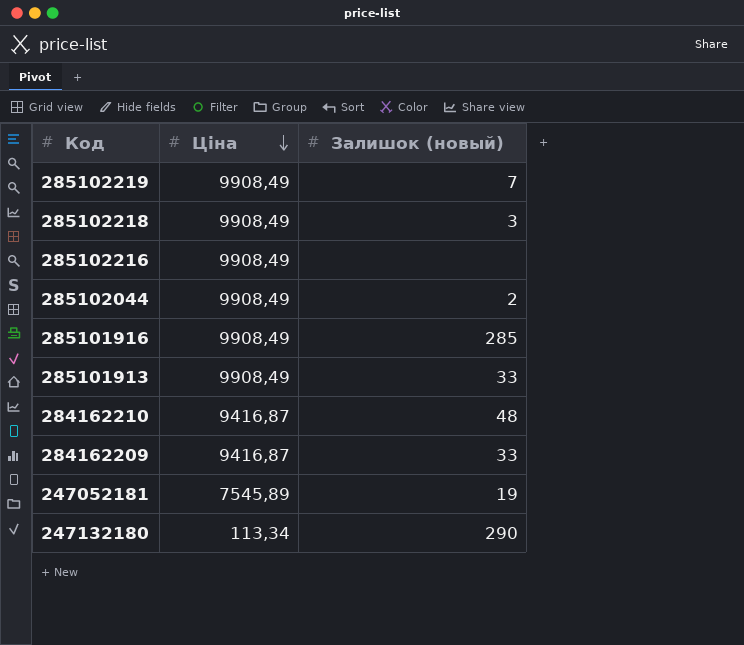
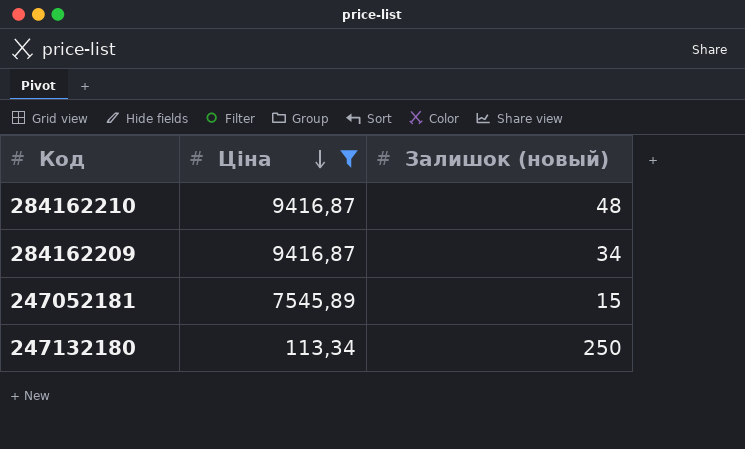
filter: none -> Ціна != 9908,49
284162209 | Залишок (новый): 33 -> 34
247052181 | Залишок (новый): 19 -> 15
247132180 | Залишок (новый): 290 -> 250

